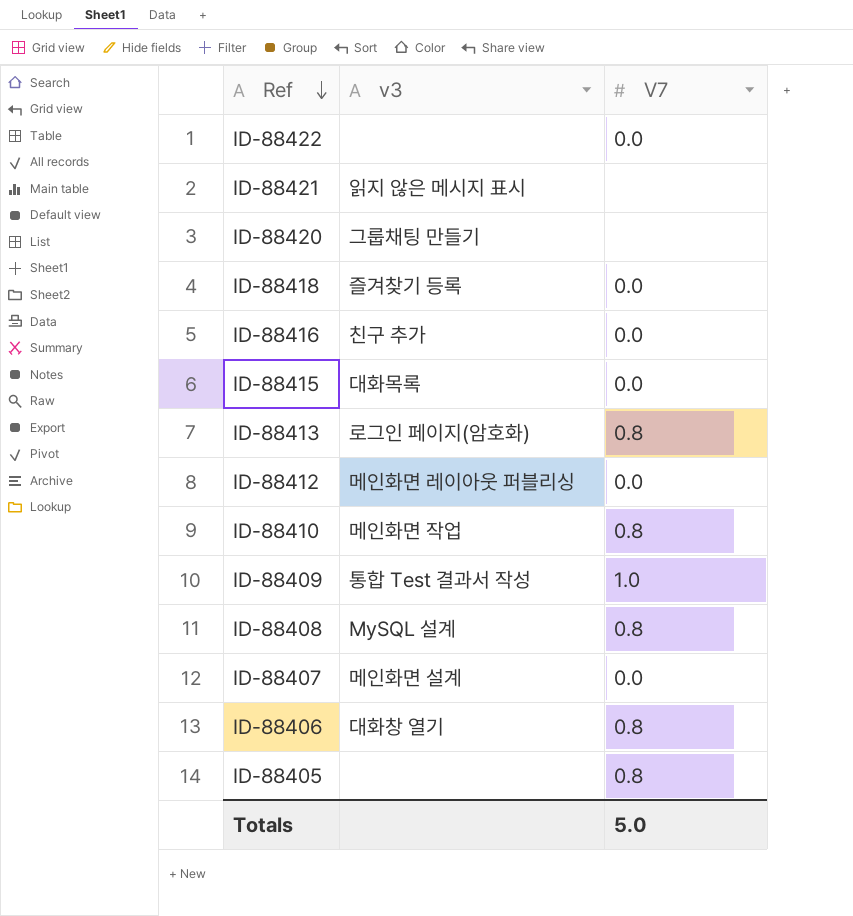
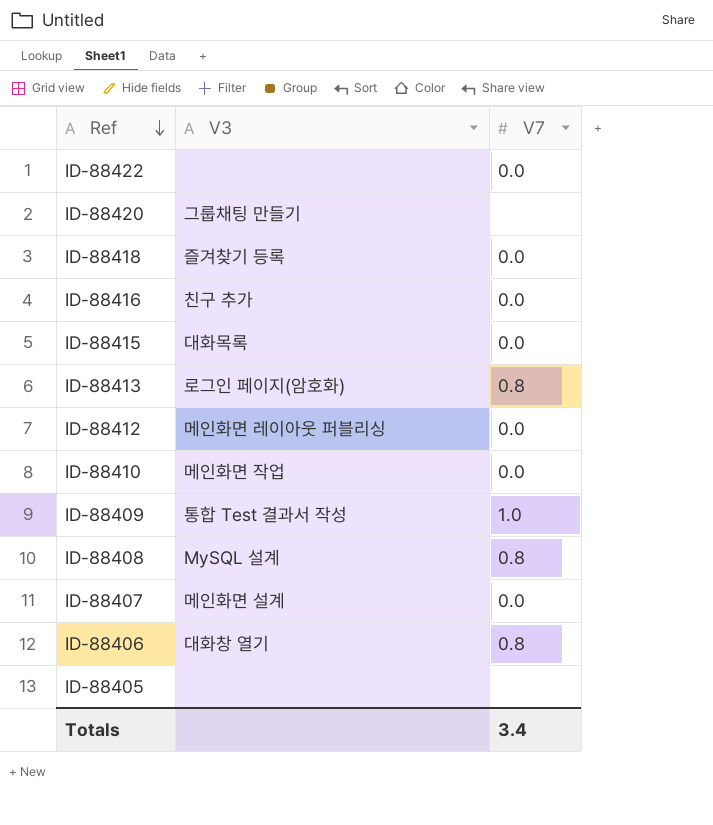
column name: v3 -> V3
row ID-88421: 읽지 않은 메시지 표시 | none -> none
ID-88410 | V7: 0.8 -> 0.0
ID-88405 | V7: 0.8 -> none
Totals | V7: 5.0 -> 3.4

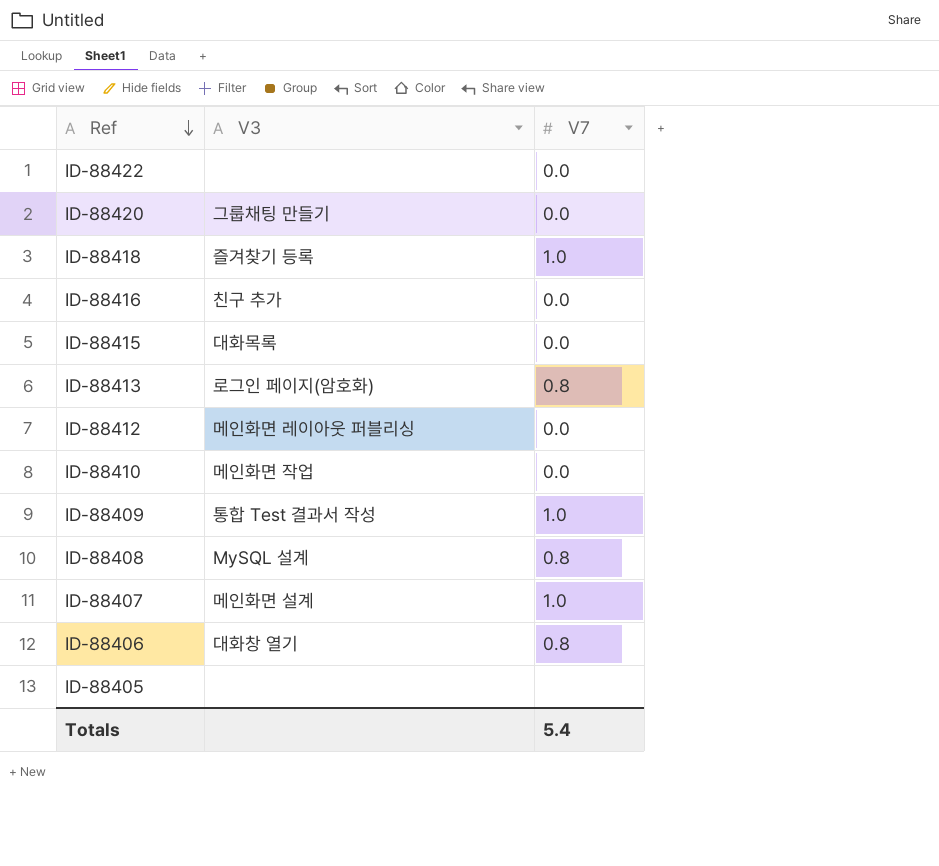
ID-88420 | V7: none -> 0.0
ID-88418 | V7: 0.0 -> 1.0
ID-88407 | V7: 0.0 -> 1.0
Totals | V7: 3.4 -> 5.4

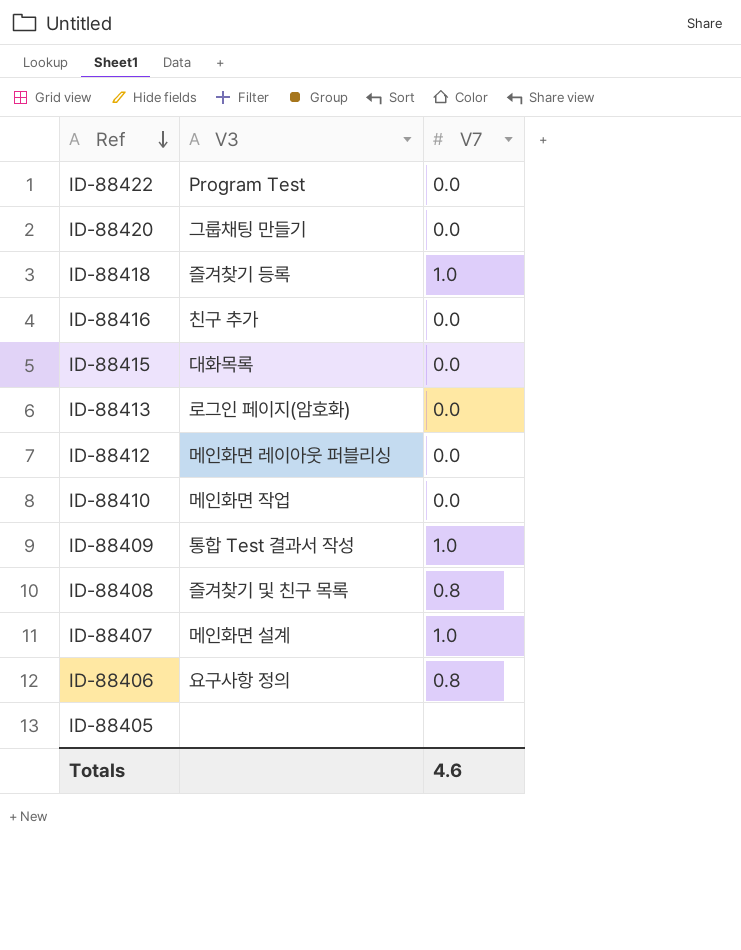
ID-88422 | V3: none -> Program Test
ID-88413 | V7: 0.8 -> 0.0
ID-88408 | V3: MySQL 설계 -> 즐겨찾기 및 친구 목록
ID-88406 | V3: 대화창 열기 -> 요구사항 정의
Totals | V7: 5.4 -> 4.6

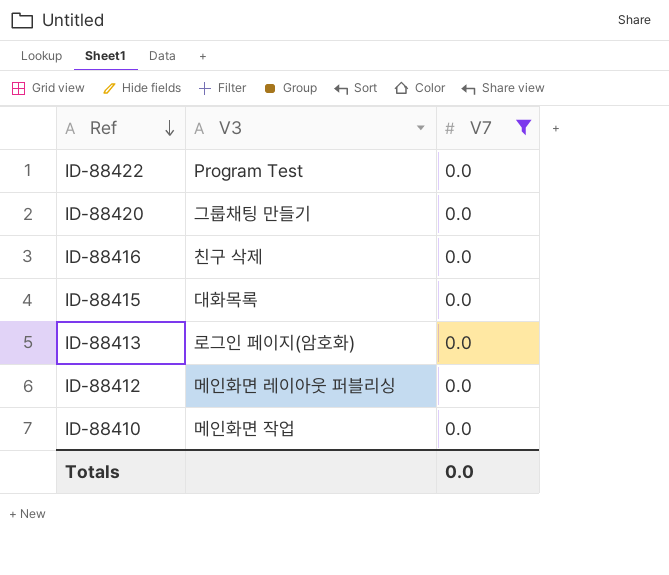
filter: none -> V7 = 0.0
ID-88416 | V3: 친구 추가 -> 친구 삭제
Totals | V7: 4.6 -> 0.0

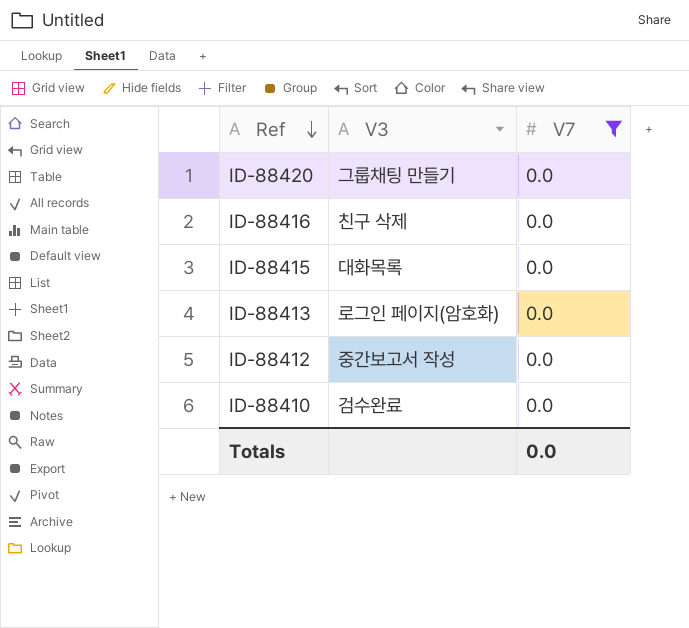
row ID-88422: Program Test | 0.0 -> none
ID-88412 | V3: 메인화면 레이아웃 퍼블리싱 -> 중간보고서 작성
ID-88410 | V3: 메인화면 작업 -> 검수완료

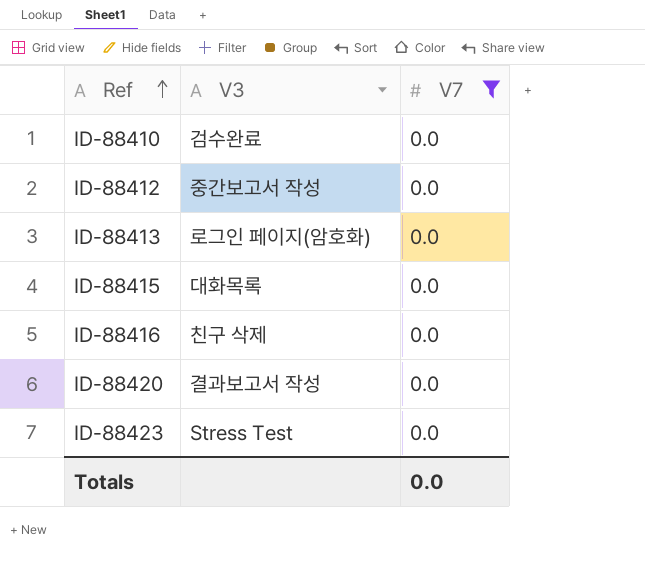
row order: Ref descending -> Ref ascending
ID-88420 | V3: 그룹채팅 만들기 -> 결과보고서 작성
row ID-88423: none -> Stress Test | 0.0

